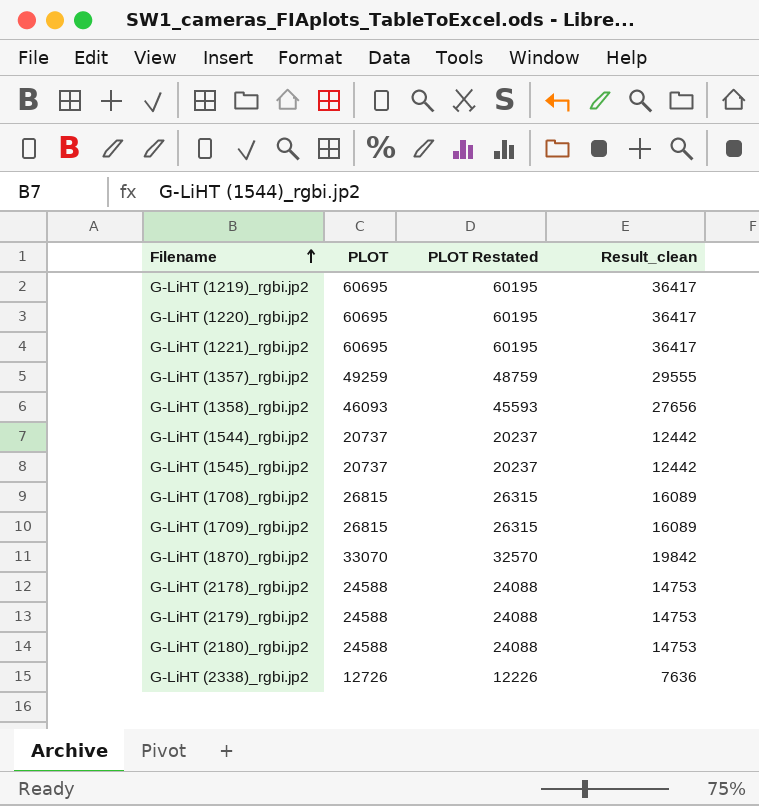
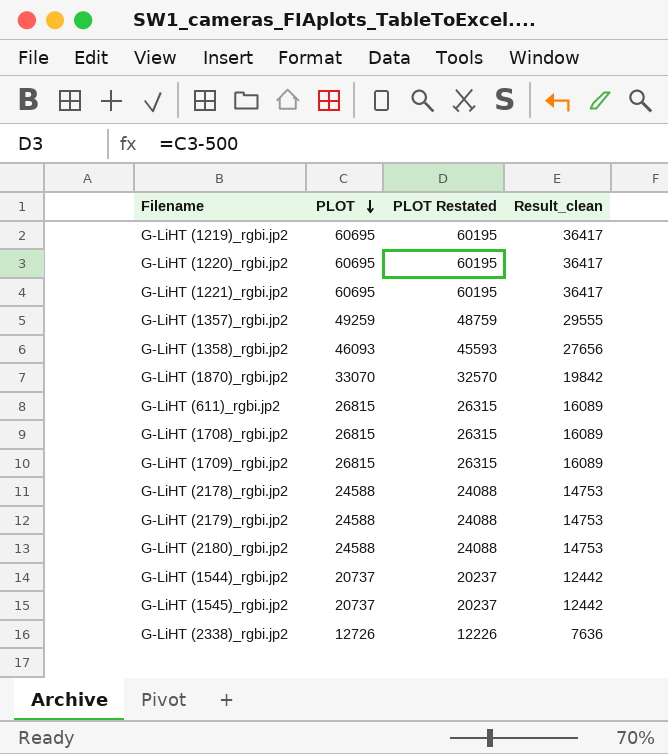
row order: Filename ascending -> PLOT descending
row G-LiHT (611)_rgbi.jp2: none -> 26815 | 26315 | 16089

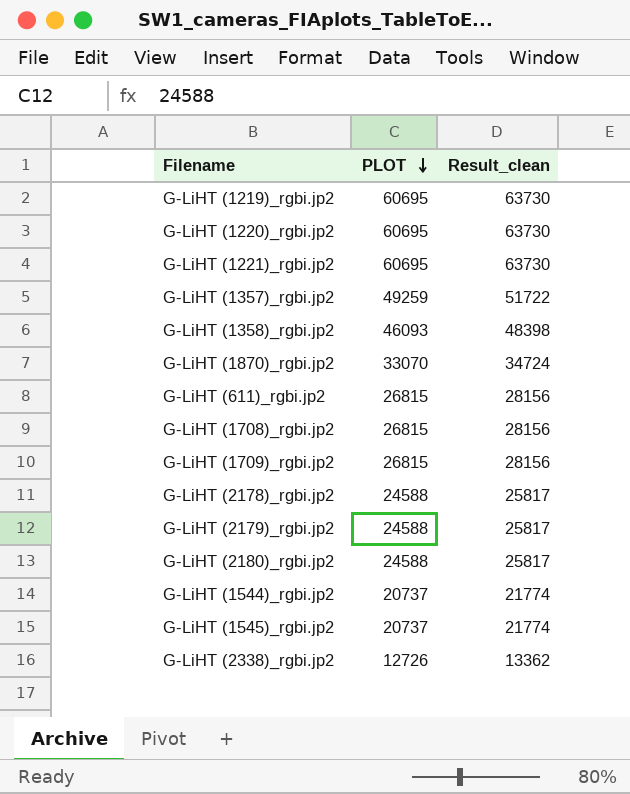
column PLOT Restated | formula: [PLOT] - 500 -> none
column Result_clean | formula: [PLOT] * 0.6 -> [PLOT] * 1.05

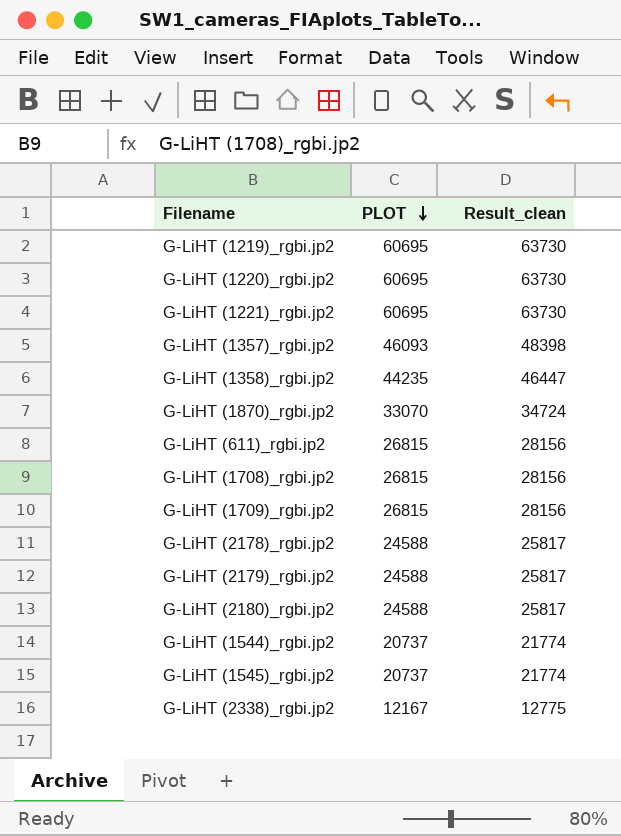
G-LiHT (1357)_rgbi.jp2 | PLOT: 49259 -> 46093
G-LiHT (1357)_rgbi.jp2 | Result_clean: 51722 -> 48398
G-LiHT (1358)_rgbi.jp2 | PLOT: 46093 -> 44235
G-LiHT (1358)_rgbi.jp2 | Result_clean: 48398 -> 46447
G-LiHT (2338)_rgbi.jp2 | PLOT: 12726 -> 12167
G-LiHT (2338)_rgbi.jp2 | Result_clean: 13362 -> 12775

